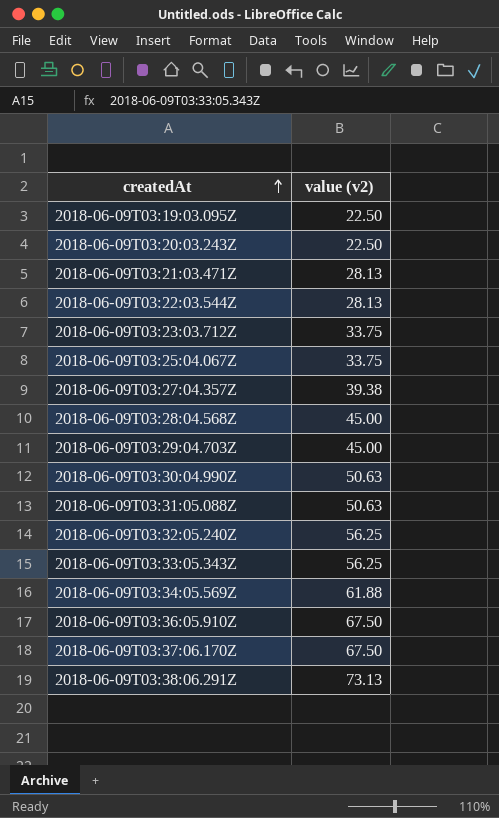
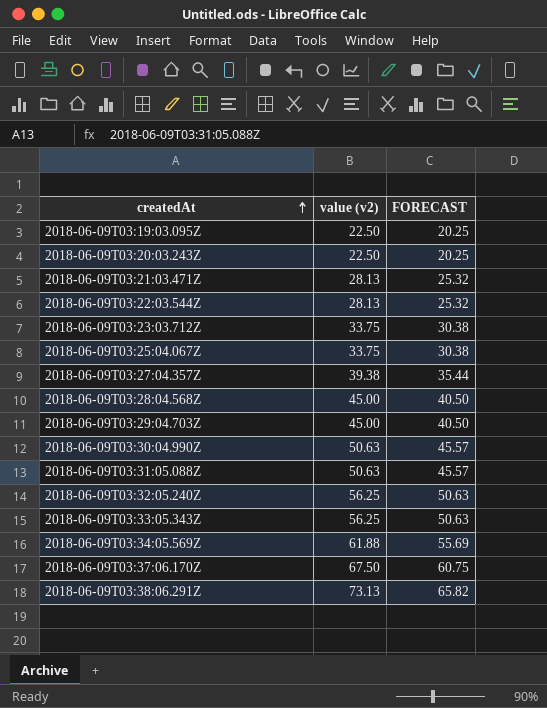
column FORECAST | formula: none -> [value (v2)] * 0.9
row 2018-06-09T03:36:05.910Z: 67.50 -> none

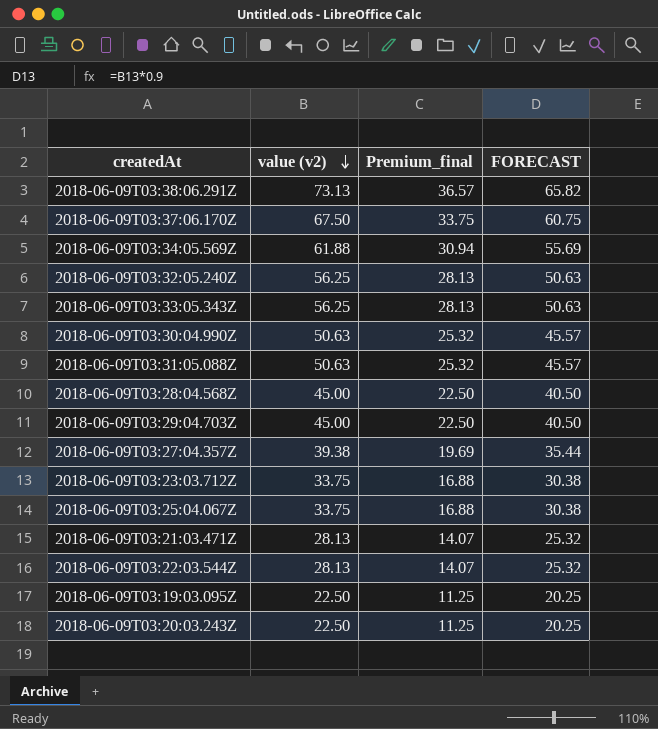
row order: createdAt ascending -> value (v2) descending
column Premium_final | formula: none -> [value (v2)] * 0.5

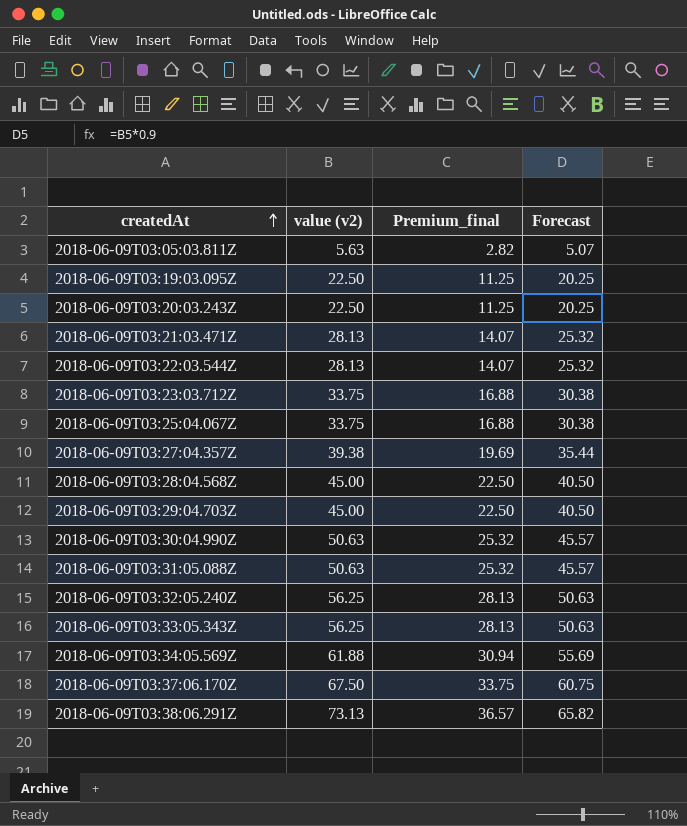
row order: value (v2) descending -> createdAt ascending
column name: FORECAST -> Forecast
row 2018-06-09T03:05:03.811Z: none -> 5.63 | 2.82 | 5.07

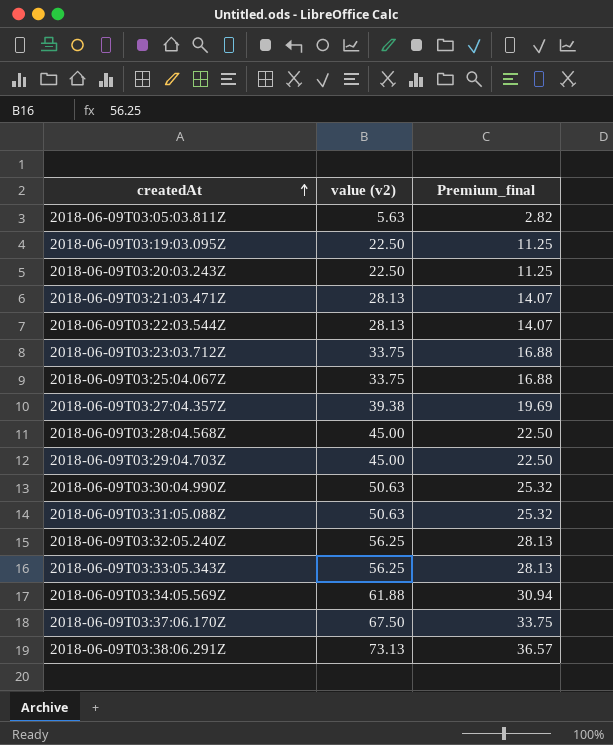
column Forecast | formula: [value (v2)] * 0.9 -> none

